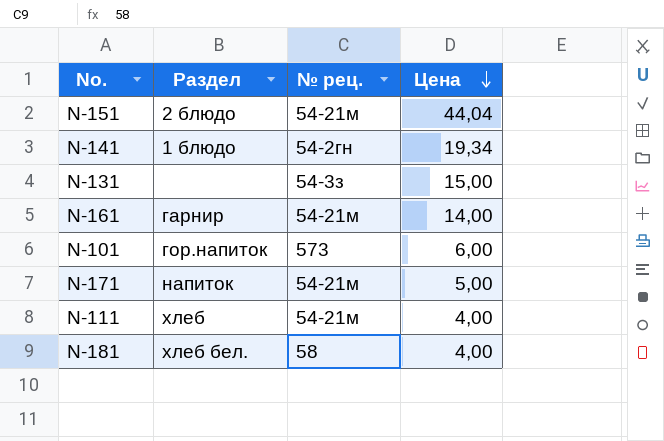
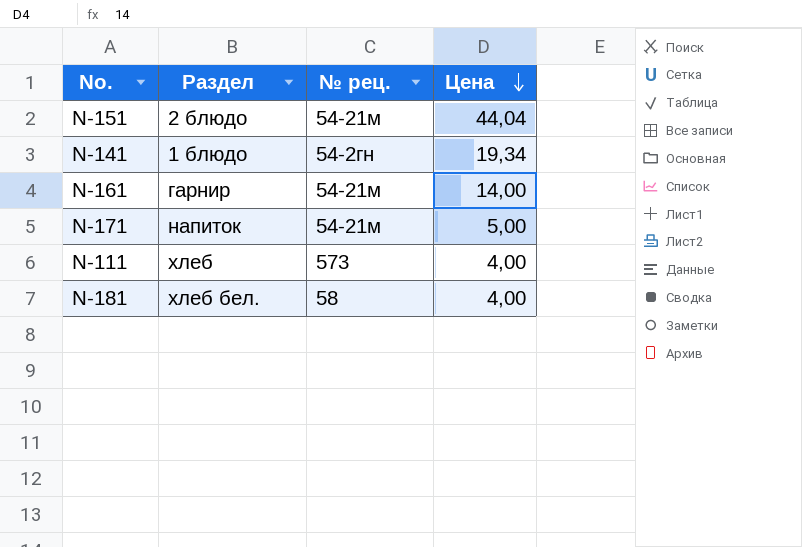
row N-131: none | 54-3з | 15,00 -> none
row N-101: гор.напиток | 573 | 6,00 -> none
N-111 | № рец.: 54-21м -> 573

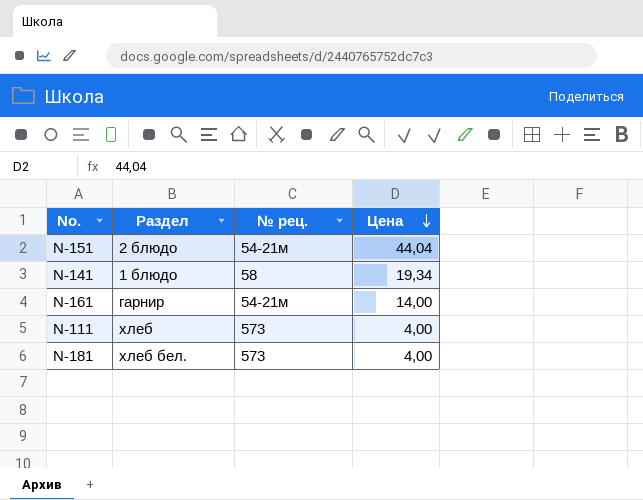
row N-171: напиток | 54-21м | 5,00 -> none
N-141 | № рец.: 54-2гн -> 58
N-181 | № рец.: 58 -> 573

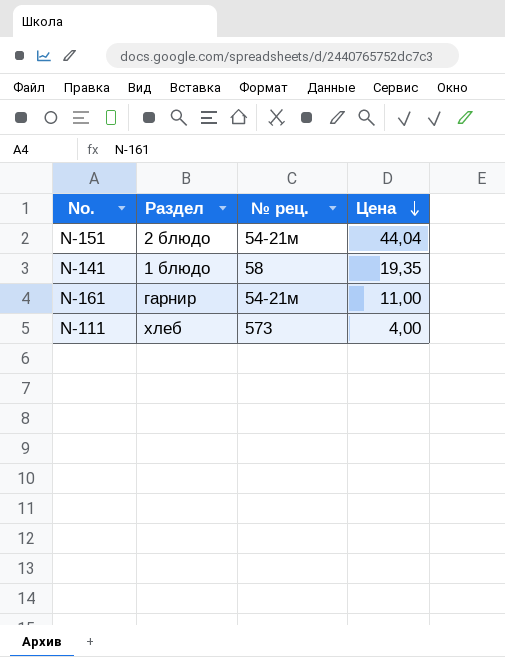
row N-181: хлеб бел. | 573 | 4,00 -> none
N-141 | Цена: 19,34 -> 19,35
N-161 | Цена: 14,00 -> 11,00

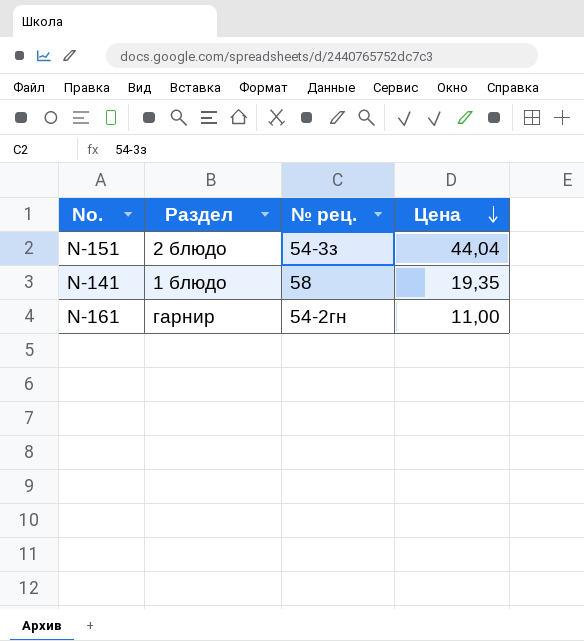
row N-111: хлеб | 573 | 4,00 -> none
N-151 | № рец.: 54-21м -> 54-3з
N-161 | № рец.: 54-21м -> 54-2гн

